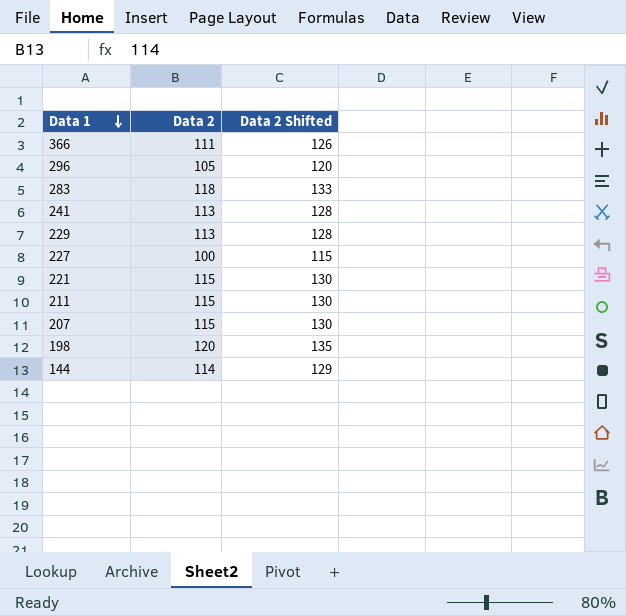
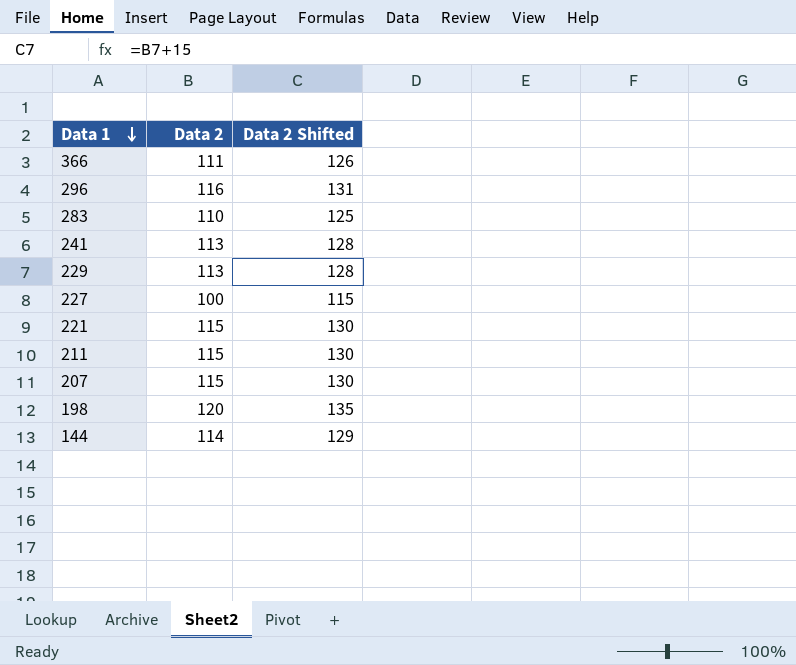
296 | Data 2: 105 -> 116
296 | Data 2 Shifted: 120 -> 131
283 | Data 2: 118 -> 110
283 | Data 2 Shifted: 133 -> 125

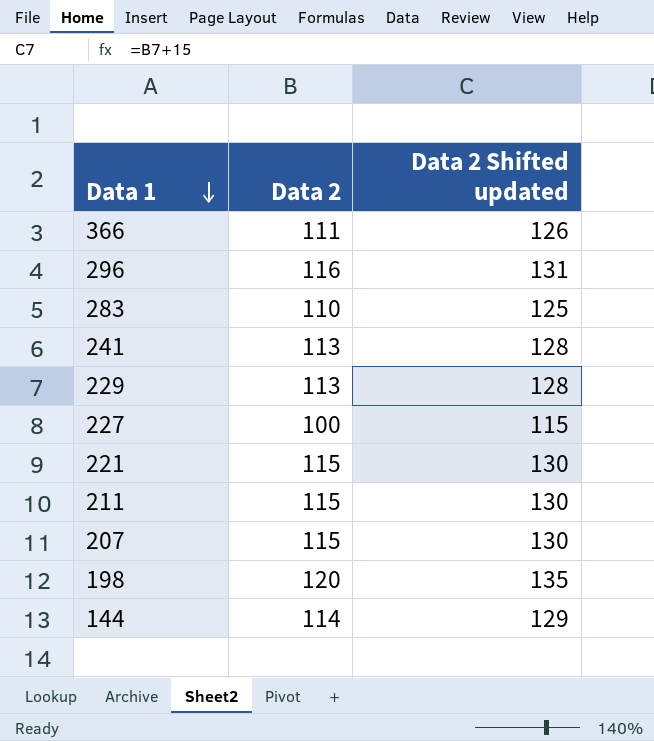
column name: Data 2 Shifted -> Data 2 Shifted updated

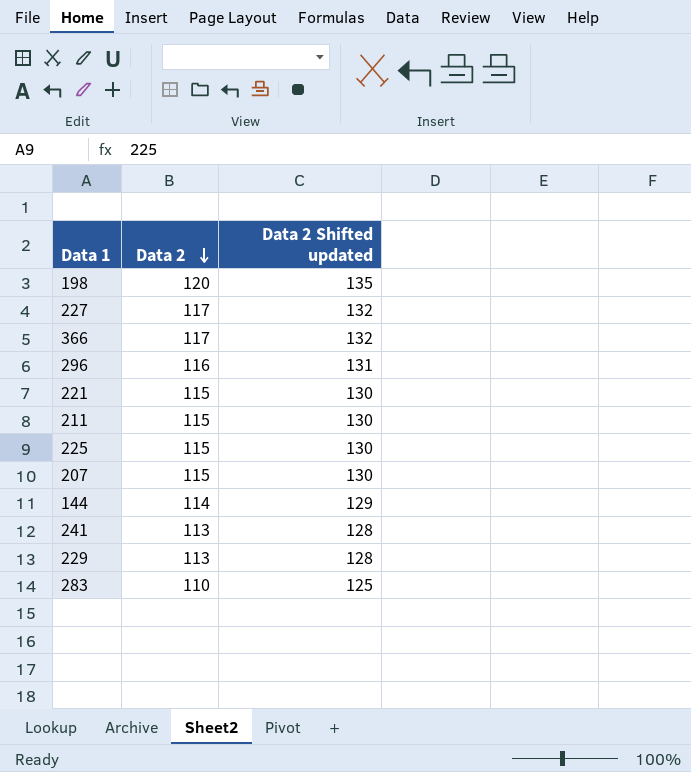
row order: Data 1 descending -> Data 2 descending
227 | Data 2: 100 -> 117
227 | Data 2 Shifted updated: 115 -> 132
366 | Data 2: 111 -> 117
366 | Data 2 Shifted updated: 126 -> 132
row 225: none -> 115 | 130

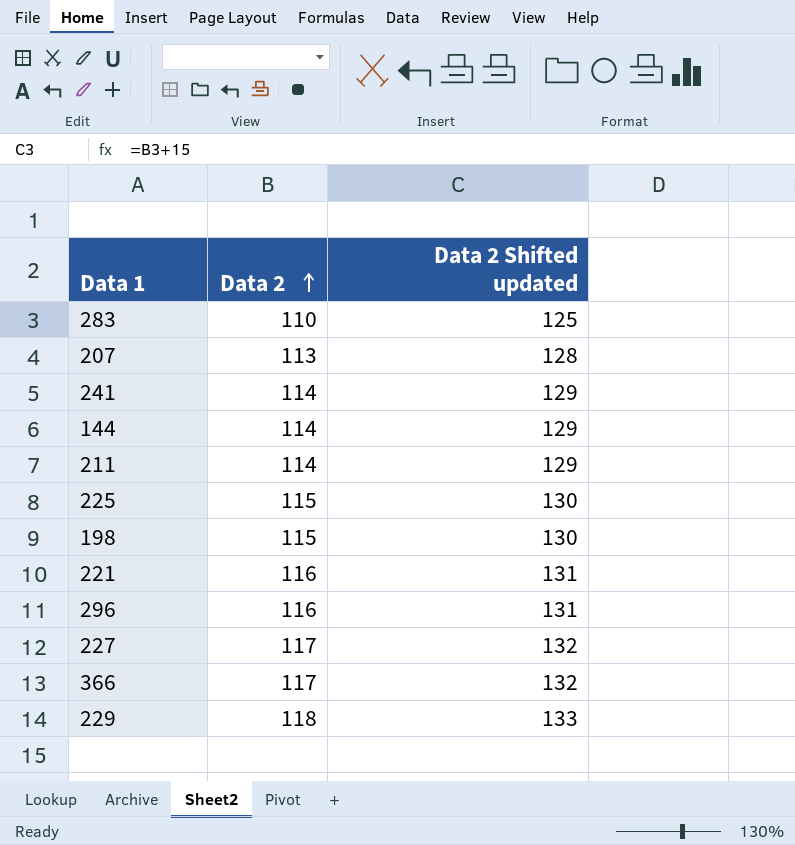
row order: Data 2 descending -> Data 2 ascending
207 | Data 2: 115 -> 113
207 | Data 2 Shifted updated: 130 -> 128
241 | Data 2: 113 -> 114
241 | Data 2 Shifted updated: 128 -> 129
211 | Data 2: 115 -> 114
211 | Data 2 Shifted updated: 130 -> 129
198 | Data 2: 120 -> 115
198 | Data 2 Shifted updated: 135 -> 130
221 | Data 2: 115 -> 116
221 | Data 2 Shifted updated: 130 -> 131
229 | Data 2: 113 -> 118
229 | Data 2 Shifted updated: 128 -> 133

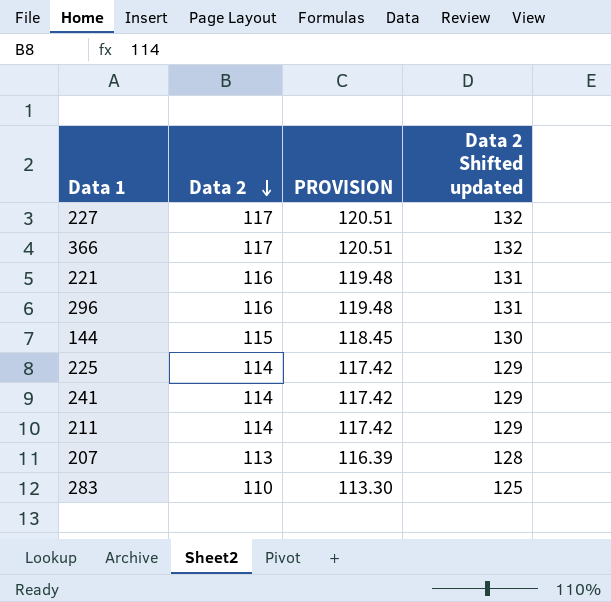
row order: Data 2 ascending -> Data 2 descending
column PROVISION | formula: none -> [Data 2] * 1.03
row 198: 115 | 130 -> none
row 229: 118 | 133 -> none
144 | Data 2: 114 -> 115
144 | Data 2 Shifted updated: 129 -> 130
225 | Data 2: 115 -> 114
225 | Data 2 Shifted updated: 130 -> 129

